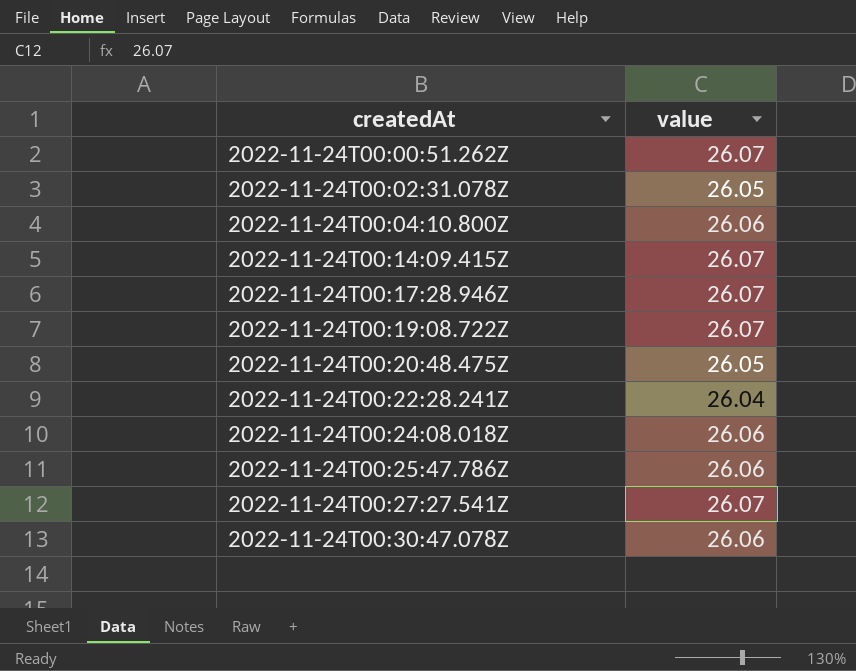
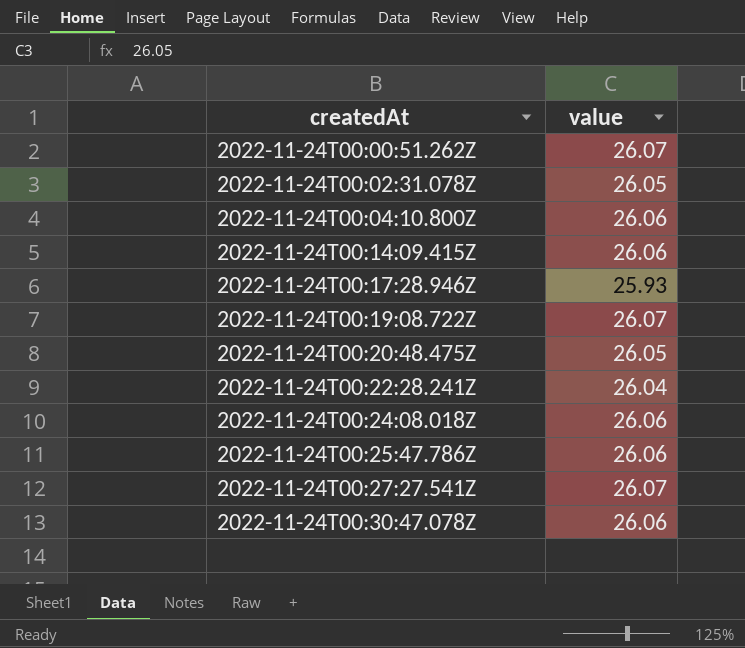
2022-11-24T00:14:09.415Z | value: 26.07 -> 26.06
2022-11-24T00:17:28.946Z | value: 26.07 -> 25.93

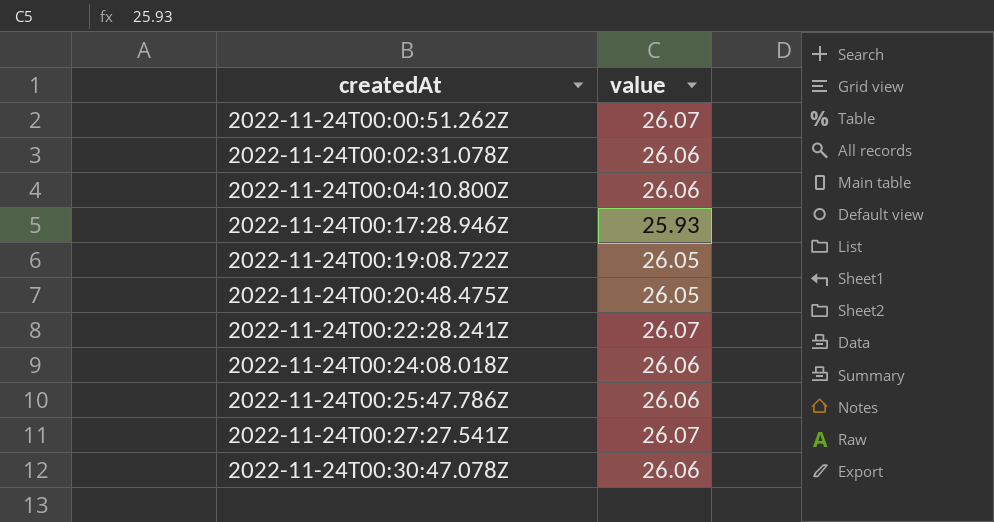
row 2022-11-24T00:14:09.415Z: 26.06 -> none
2022-11-24T00:02:31.078Z | value: 26.05 -> 26.06
2022-11-24T00:19:08.722Z | value: 26.07 -> 26.05
2022-11-24T00:22:28.241Z | value: 26.04 -> 26.07

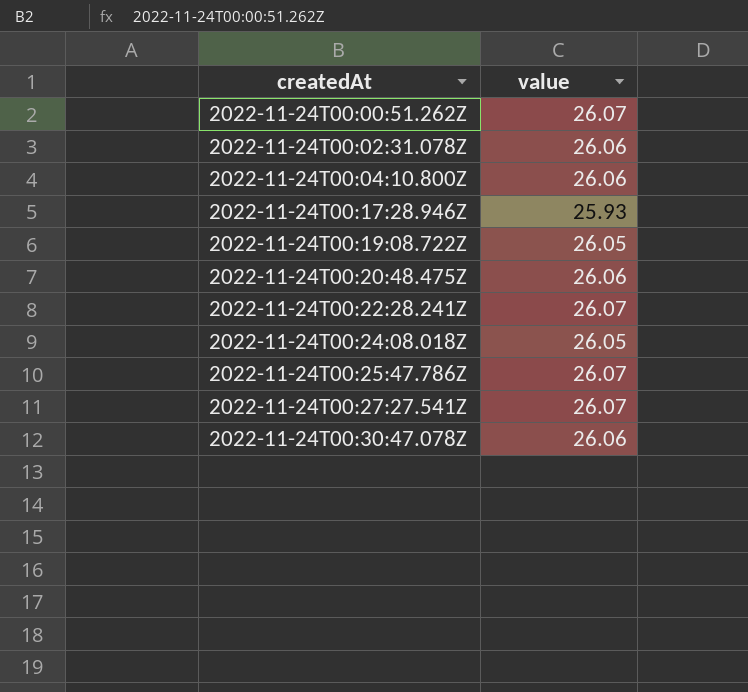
2022-11-24T00:20:48.475Z | value: 26.05 -> 26.06
2022-11-24T00:24:08.018Z | value: 26.06 -> 26.05
2022-11-24T00:25:47.786Z | value: 26.06 -> 26.07

